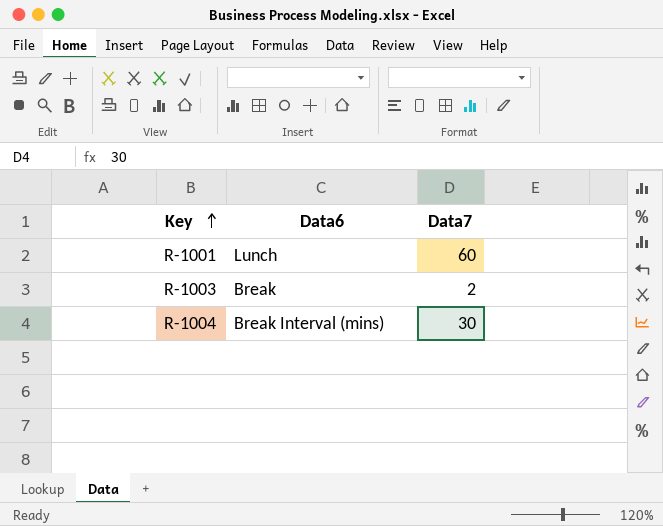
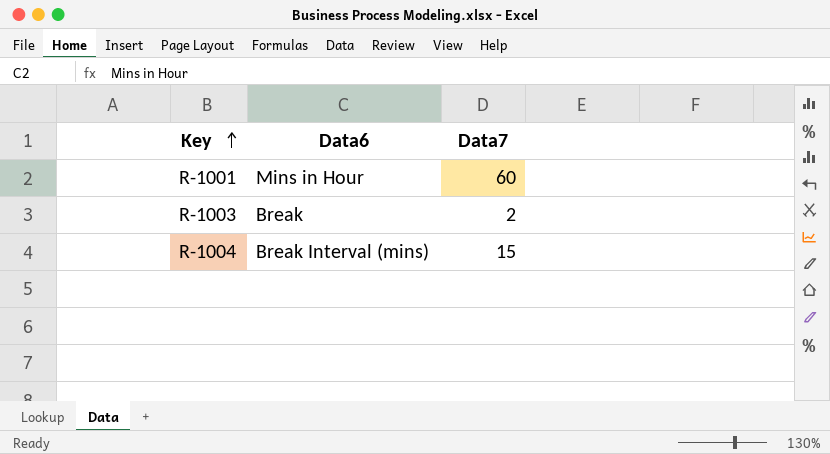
R-1001 | Data6: Lunch -> Mins in Hour
R-1004 | Data7: 30 -> 15

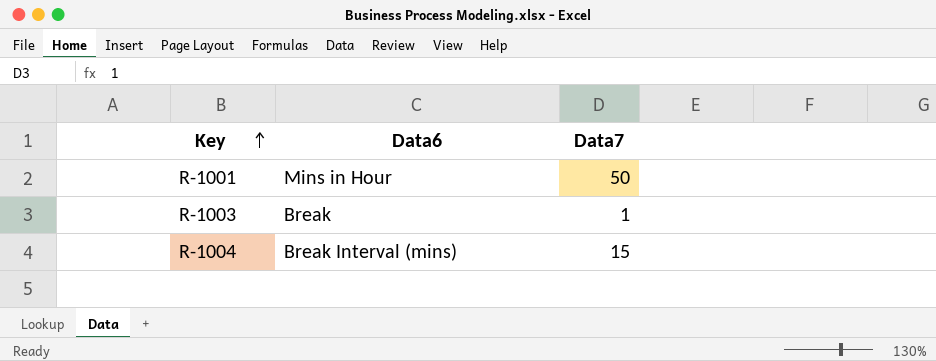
R-1001 | Data7: 60 -> 50
R-1003 | Data7: 2 -> 1

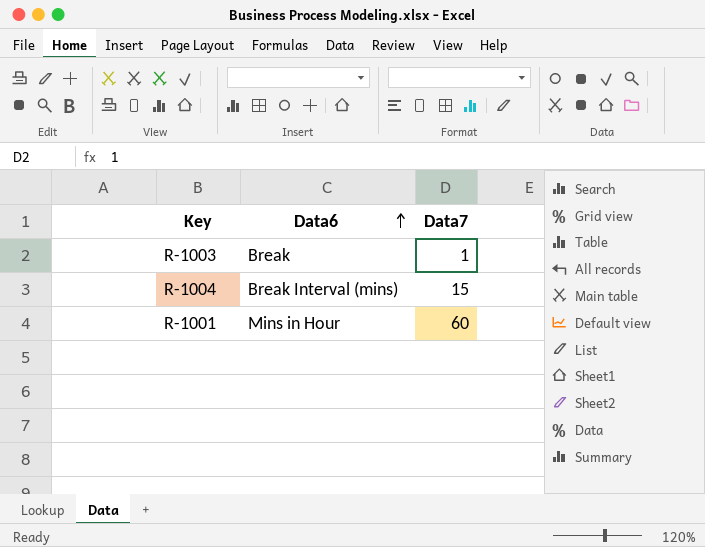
row order: Key ascending -> Data6 ascending
R-1001 | Data7: 50 -> 60

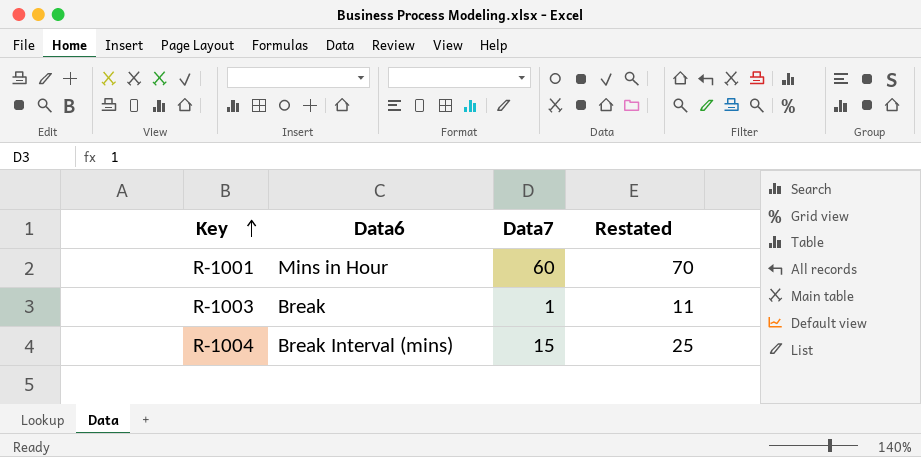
row order: Data6 ascending -> Key ascending
column Restated | formula: none -> [Data7] + 10

